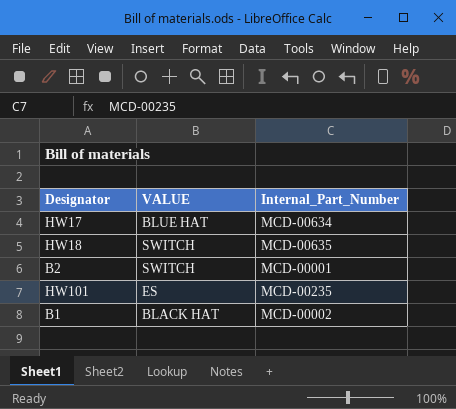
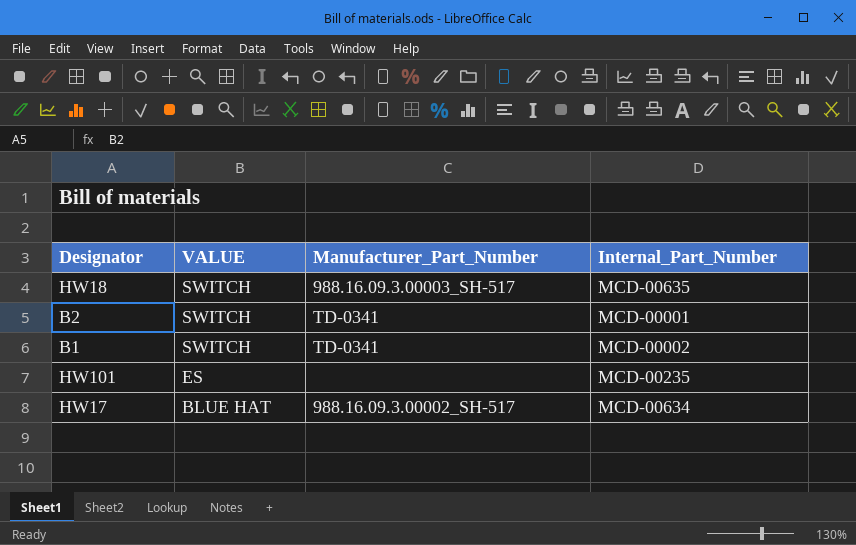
row order: none -> VALUE descending
column Manufacturer_Part_Number | position: none -> 3
B1 | VALUE: BLACK HAT -> SWITCH

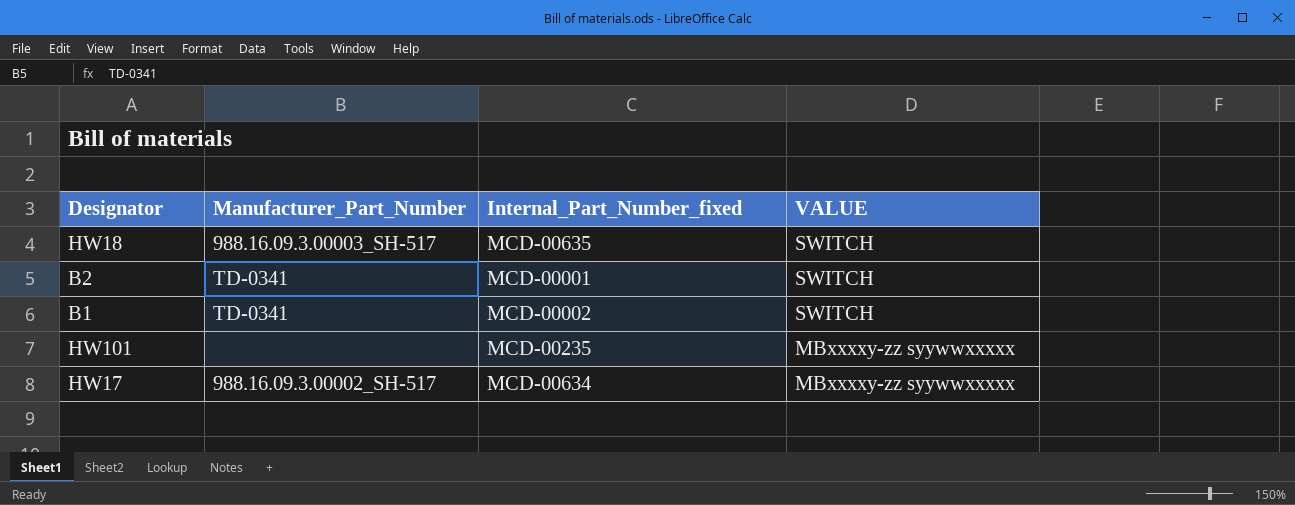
column name: Internal_Part_Number -> Internal_Part_Number_fixed
column VALUE | position: 2 -> 4
HW101 | VALUE: ES -> MBxxxxy-zz syywwxxxxx
HW17 | VALUE: BLUE HAT -> MBxxxxy-zz syywwxxxxx

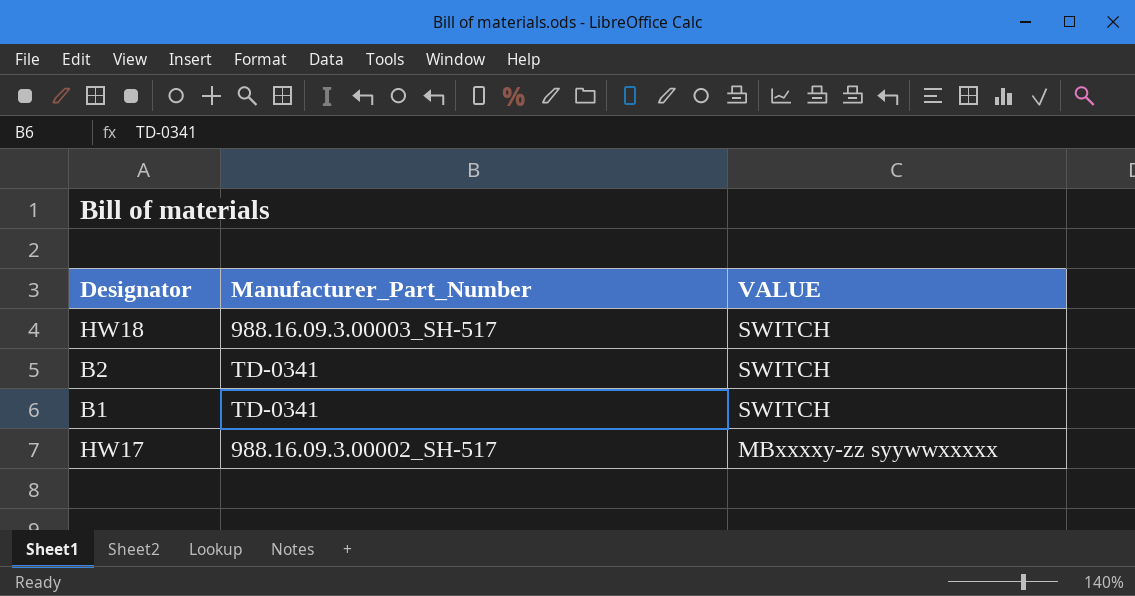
column Internal_Part_Number_fixed | position: 3 -> none
row HW101: none | MCD-00235 | MBxxxxy-zz syywwxxxxx -> none

